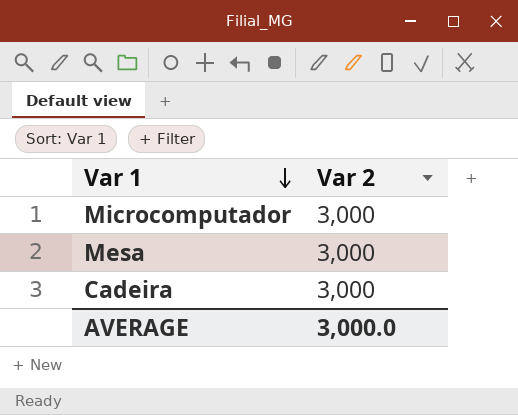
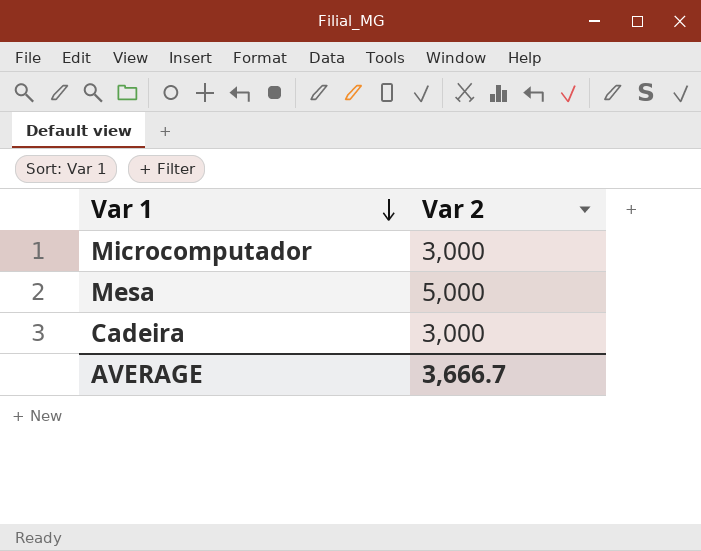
Mesa | Var 2: 3,000 -> 5,000
AVERAGE | Var 2: 3,000.0 -> 3,666.7

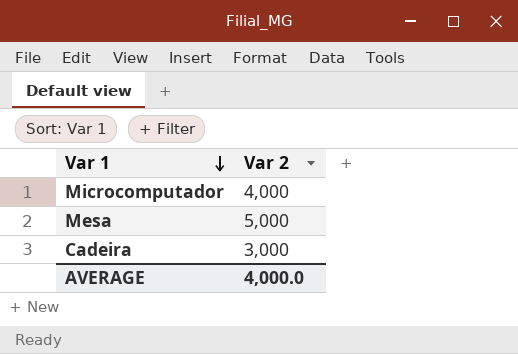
Microcomputador | Var 2: 3,000 -> 4,000
AVERAGE | Var 2: 3,666.7 -> 4,000.0

